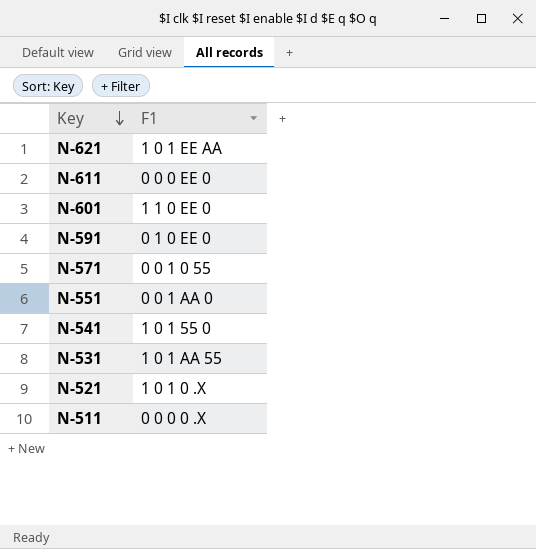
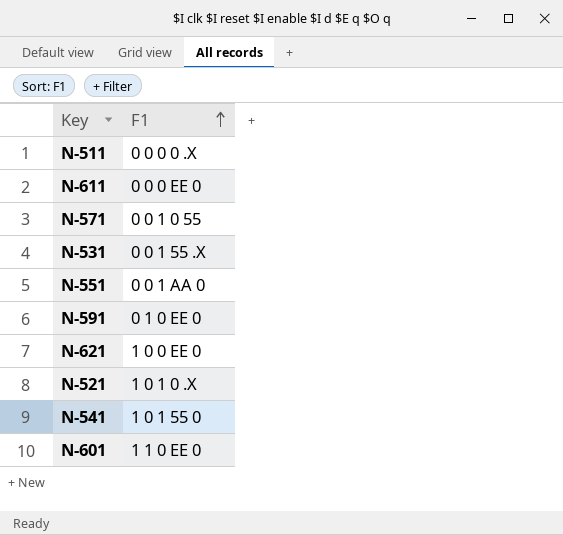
row order: Key descending -> F1 ascending
N-531 | F1: 1 0 1 AA 55 -> 0 0 1 55 .X
N-621 | F1: 1 0 1 EE AA -> 1 0 0 EE 0

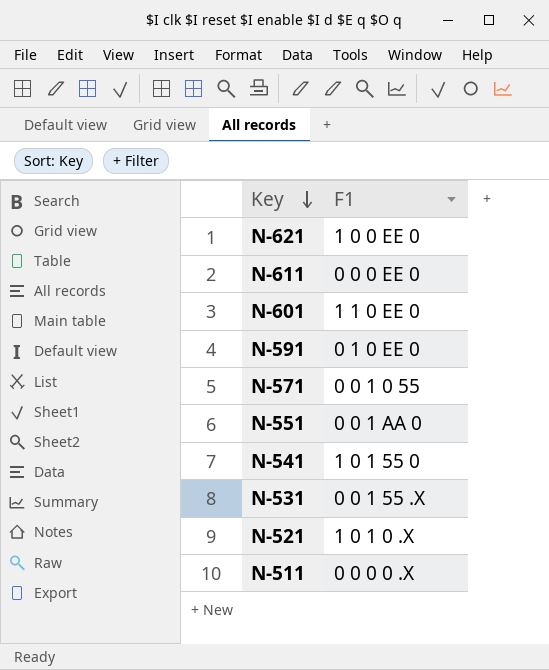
row order: F1 ascending -> Key descending

